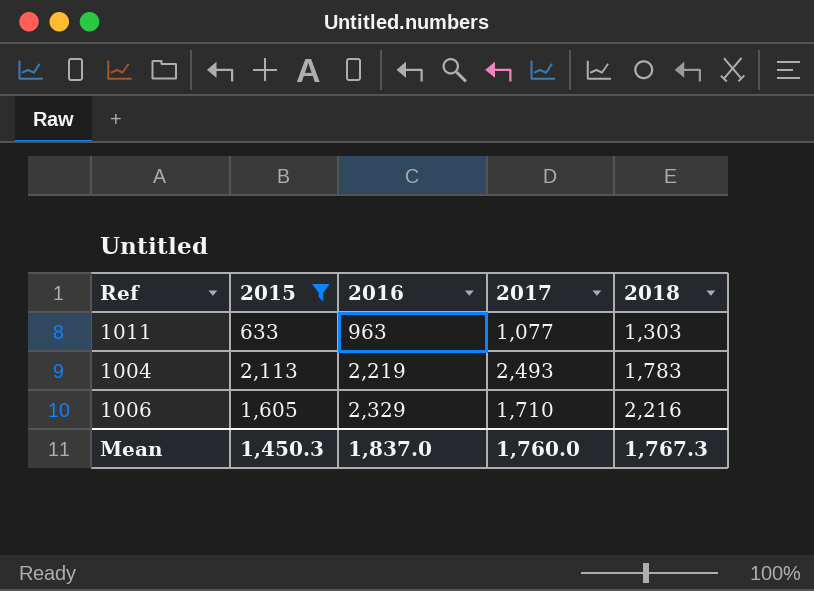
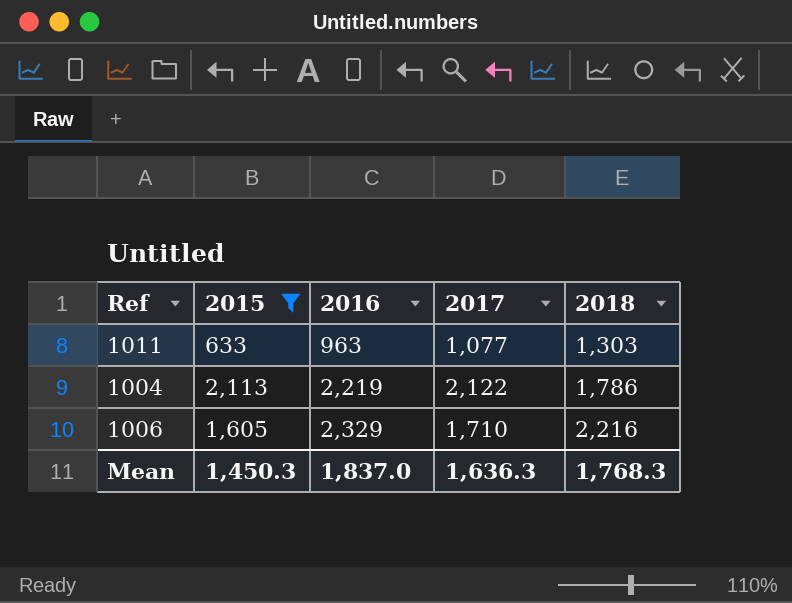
1004 | 2017: 2,493 -> 2,122
1004 | 2018: 1,783 -> 1,786
Mean | 2017: 1,760.0 -> 1,636.3
Mean | 2018: 1,767.3 -> 1,768.3

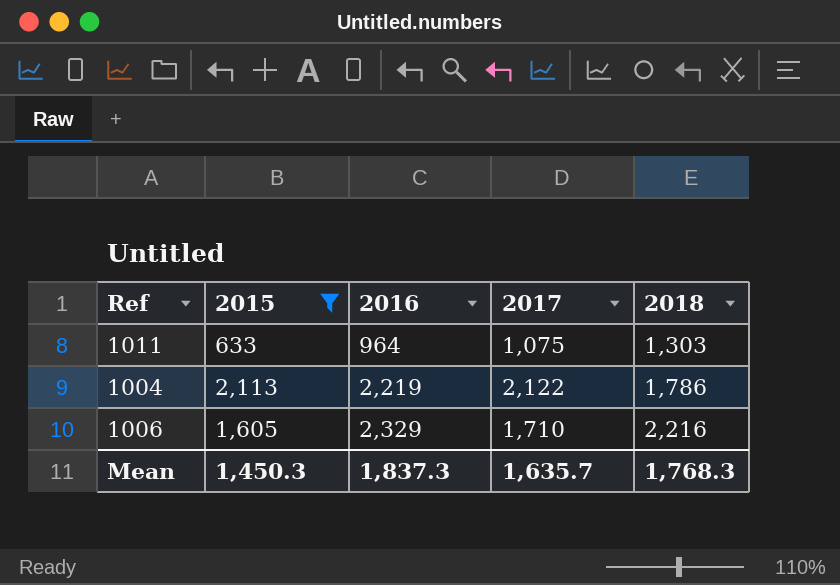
1011 | 2016: 963 -> 964
1011 | 2017: 1,077 -> 1,075
Mean | 2016: 1,837.0 -> 1,837.3
Mean | 2017: 1,636.3 -> 1,635.7

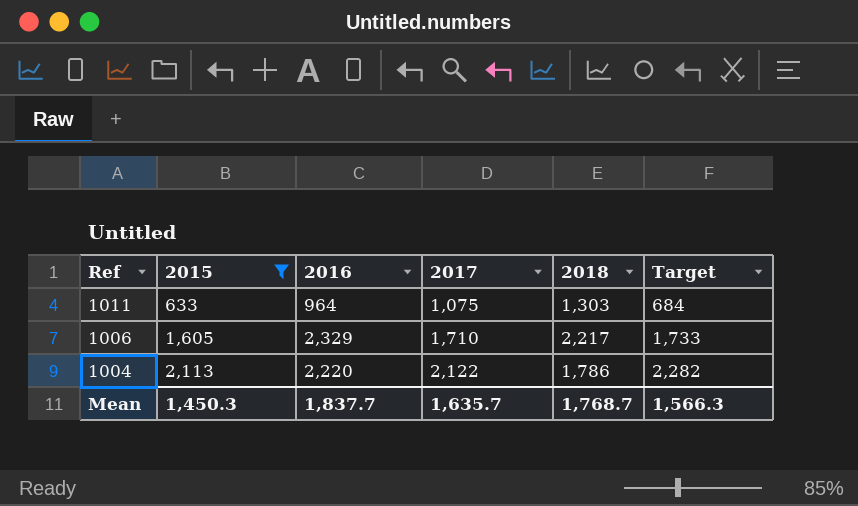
row order: 2016 ascending -> Ref descending
column Target | formula: none -> [2015] * 1.08
1006 | 2018: 2,216 -> 2,217
1004 | 2016: 2,219 -> 2,220
Mean | 2016: 1,837.3 -> 1,837.7
Mean | 2018: 1,768.3 -> 1,768.7

